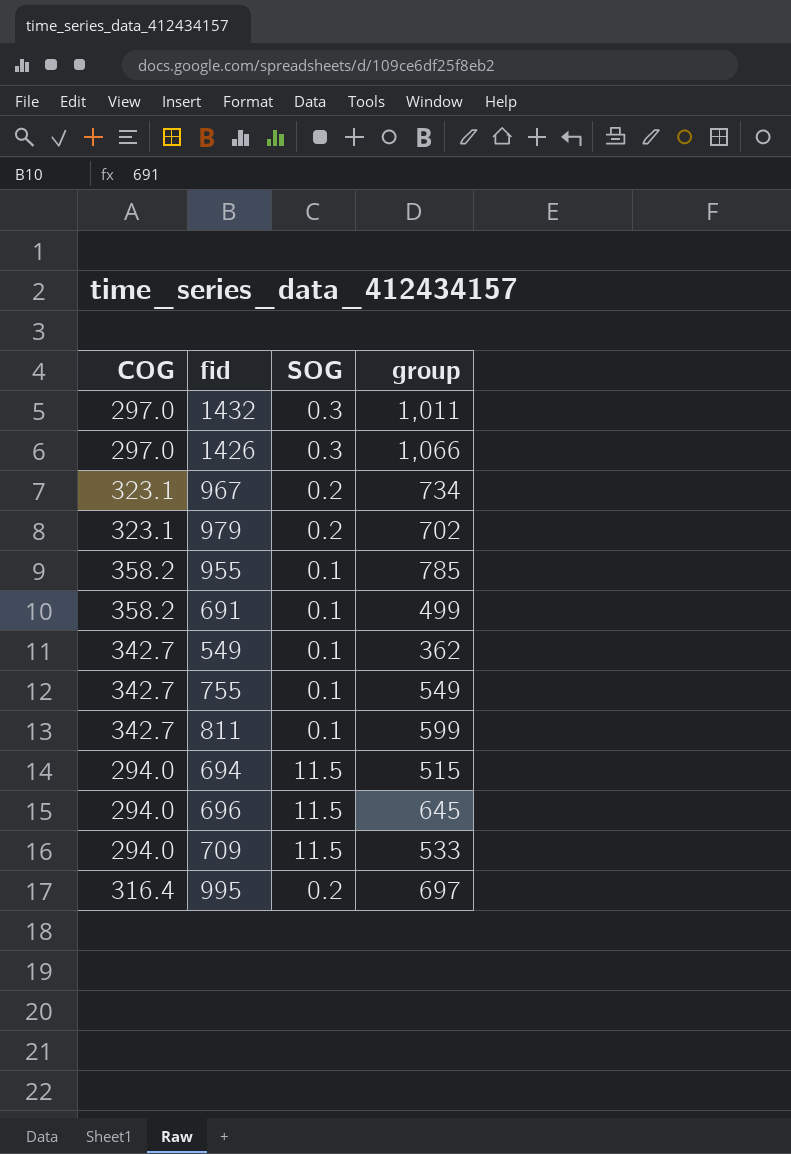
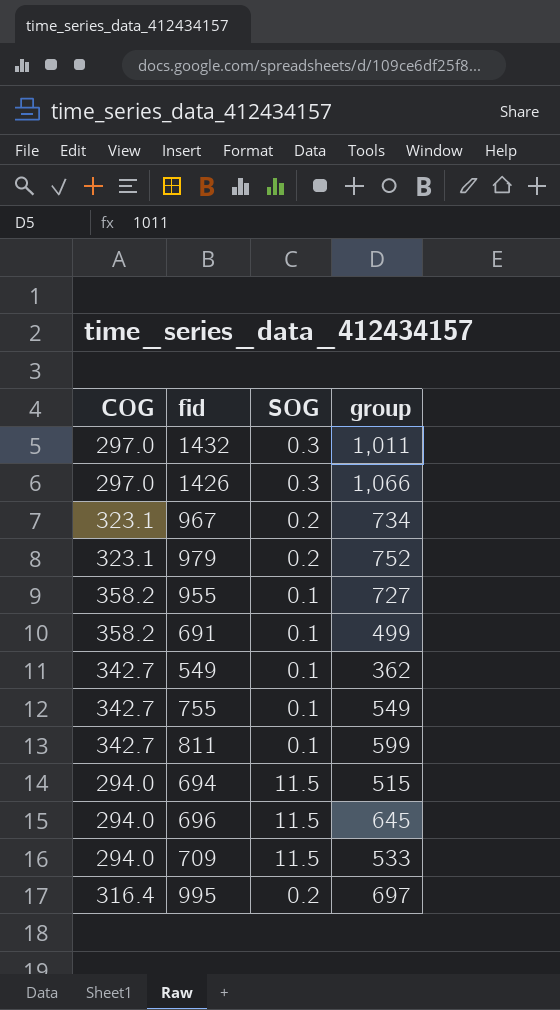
979 | group: 702 -> 752
955 | group: 785 -> 727

